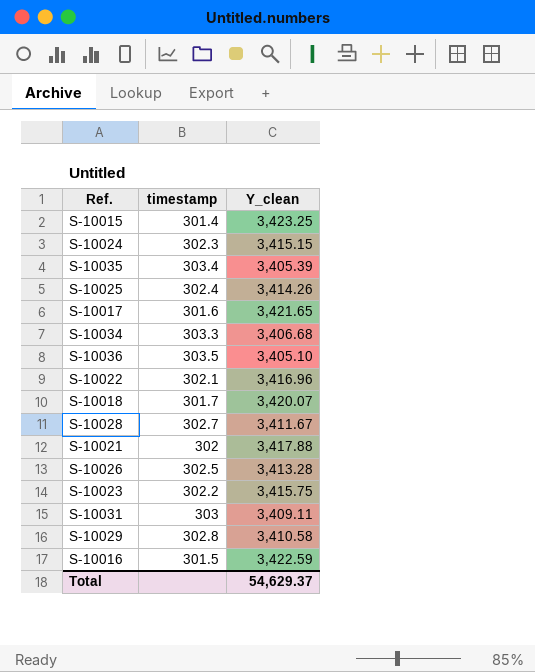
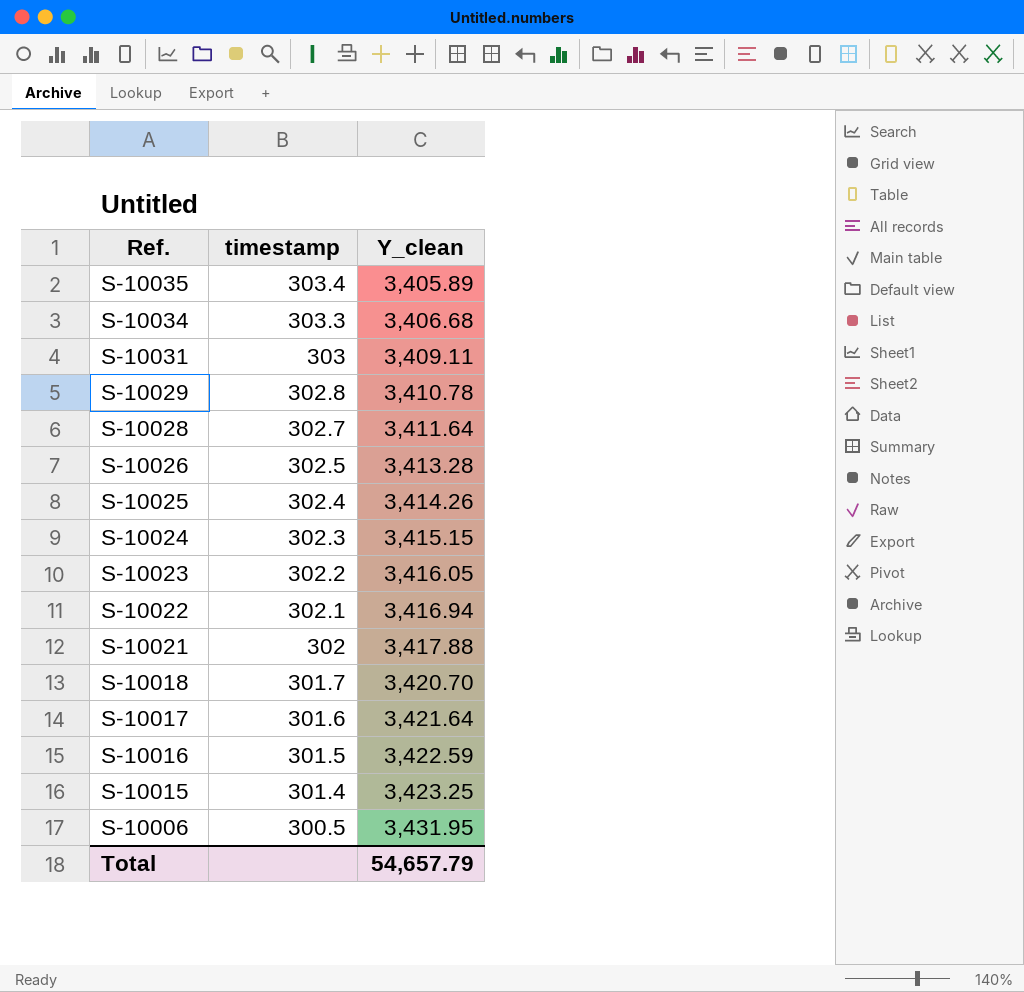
row order: none -> Ref. descending
row S-10036: 303.5 | 3,405.10 -> none
S-10035 | Y_clean: 3,405.39 -> 3,405.89
S-10029 | Y_clean: 3,410.58 -> 3,410.78
S-10028 | Y_clean: 3,411.67 -> 3,411.64
S-10023 | Y_clean: 3,415.75 -> 3,416.05
S-10022 | Y_clean: 3,416.96 -> 3,416.94
S-10018 | Y_clean: 3,420.07 -> 3,420.70
S-10017 | Y_clean: 3,421.65 -> 3,421.64
row S-10006: none -> 300.5 | 3,431.95
Total | Y_clean: 54,629.37 -> 54,657.79

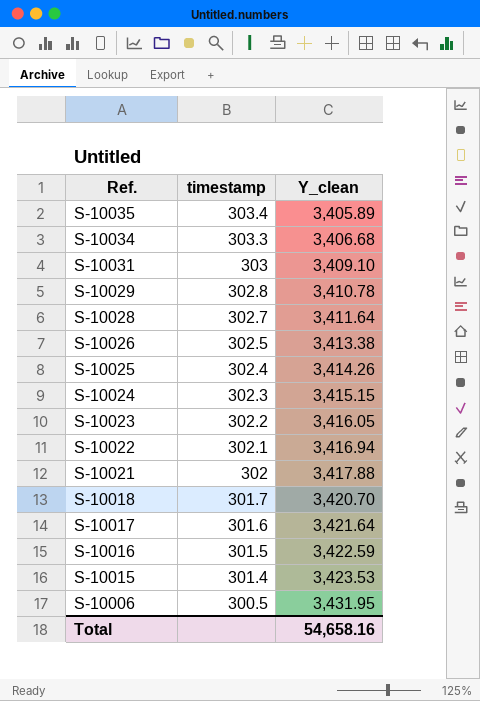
S-10031 | Y_clean: 3,409.11 -> 3,409.10
S-10026 | Y_clean: 3,413.28 -> 3,413.38
S-10015 | Y_clean: 3,423.25 -> 3,423.53
Total | Y_clean: 54,657.79 -> 54,658.16

